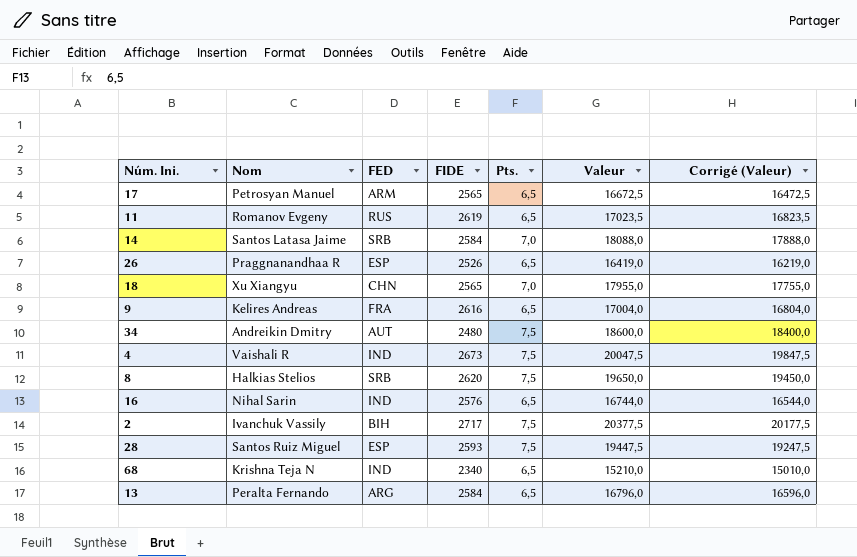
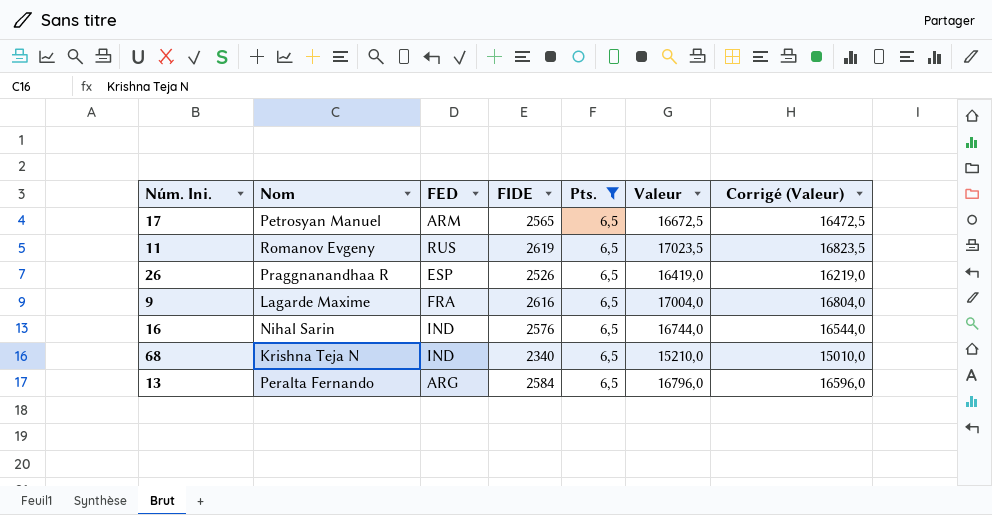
filter: none -> Pts. = 6,5
9 | Nom: Kelires Andreas -> Lagarde Maxime

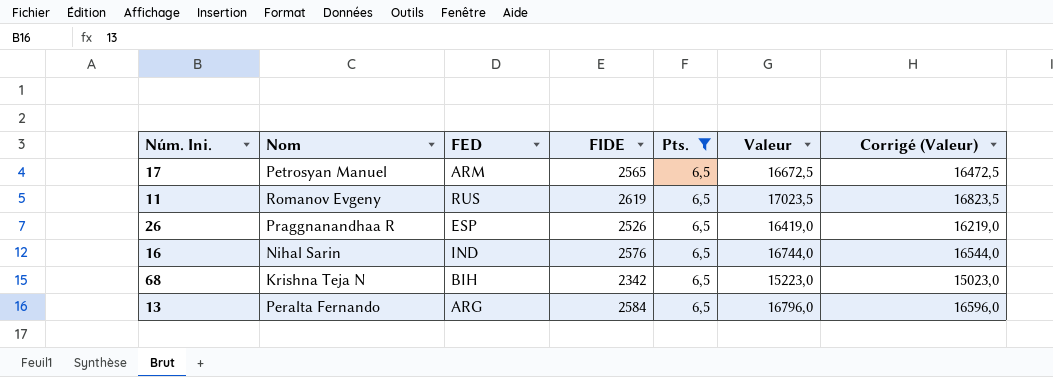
row 9: Lagarde Maxime | FRA | 2616 | 6,5 | 17004,0 | 16804,0 -> none
68 | FED: IND -> BIH
68 | FIDE: 2340 -> 2342
68 | Valeur: 15210,0 -> 15223,0
68 | Corrigé (Valeur): 15010,0 -> 15023,0

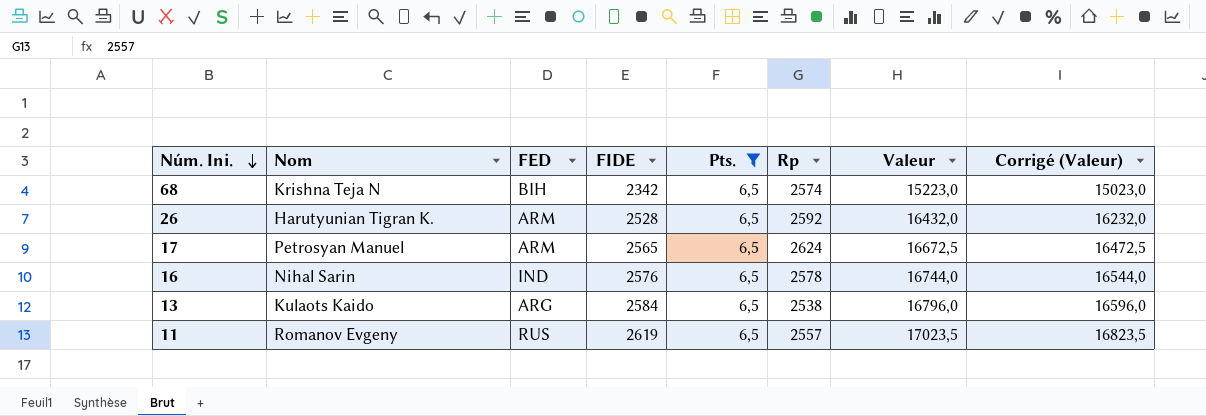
row order: none -> Núm. Ini. descending
column Rp | position: none -> 6
26 | Nom: Praggnanandhaa R -> Harutyunian Tigran K.
26 | FED: ESP -> ARM
26 | FIDE: 2526 -> 2528
26 | Valeur: 16419,0 -> 16432,0
26 | Corrigé (Valeur): 16219,0 -> 16232,0
13 | Nom: Peralta Fernando -> Kulaots Kaido

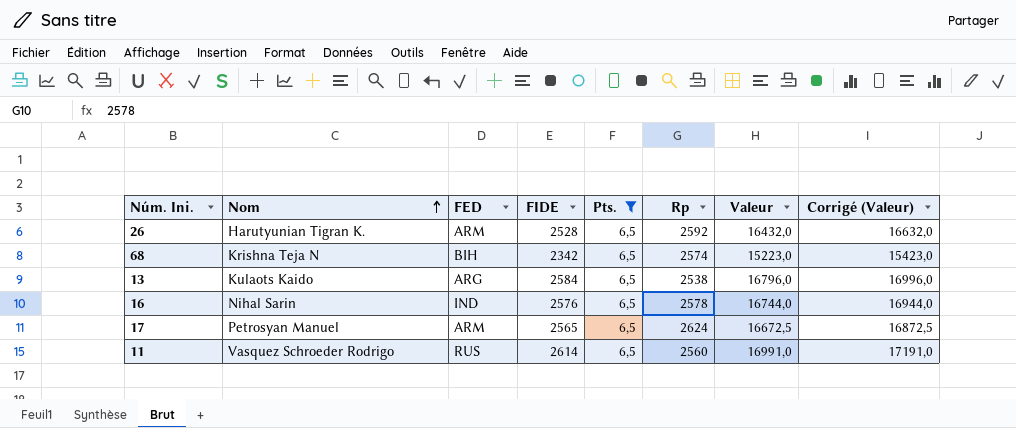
row order: Núm. Ini. descending -> Nom ascending
column Corrigé (Valeur) | formula: [Valeur] - 200 -> [Valeur] + 200
11 | Nom: Romanov Evgeny -> Vasquez Schroeder Rodrigo
11 | FIDE: 2619 -> 2614
11 | Rp: 2557 -> 2560
11 | Valeur: 17023,5 -> 16991,0

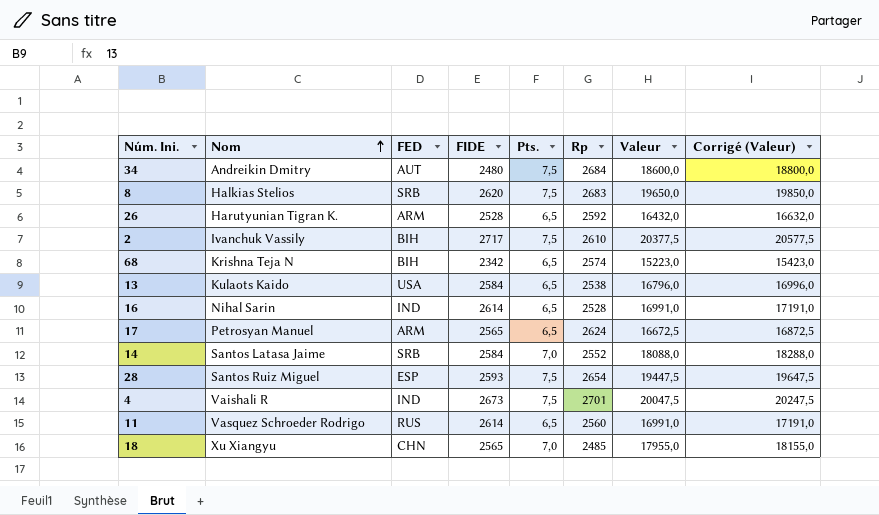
filter: Pts. = 6,5 -> none
13 | FED: ARG -> USA
16 | FIDE: 2576 -> 2614
16 | Rp: 2578 -> 2528
16 | Valeur: 16744,0 -> 16991,0
16 | Corrigé (Valeur): 16944,0 -> 17191,0

